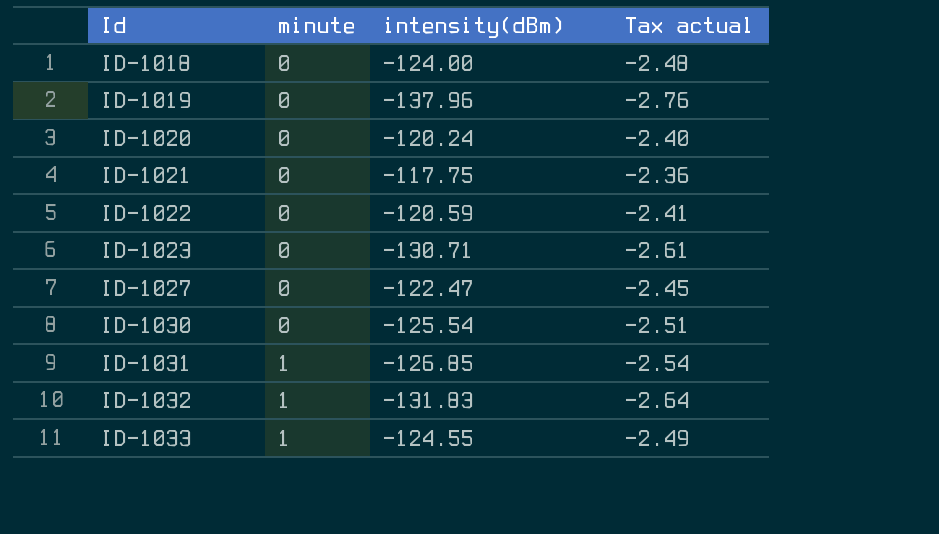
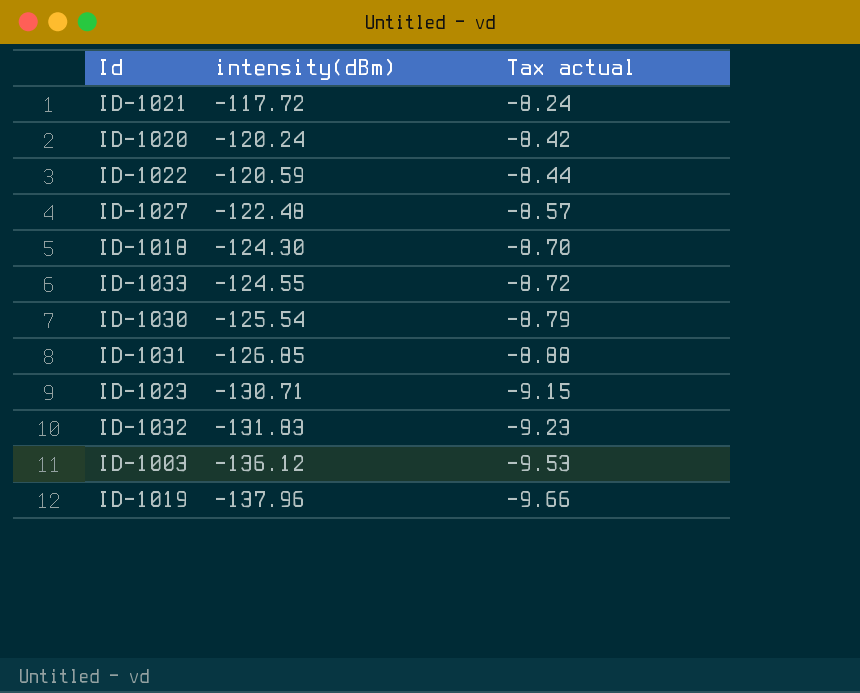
row order: Id ascending -> intensity(dBm) descending
column minute | position: 2 -> none
column Tax actual | formula: [intensity(dBm)] * 0.02 -> [intensity(dBm)] * 0.07
ID-1021 | intensity(dBm): -117.75 -> -117.72
ID-1027 | intensity(dBm): -122.47 -> -122.48
ID-1018 | intensity(dBm): -124.00 -> -124.30
row ID-1003: none -> -136.12 | -9.53

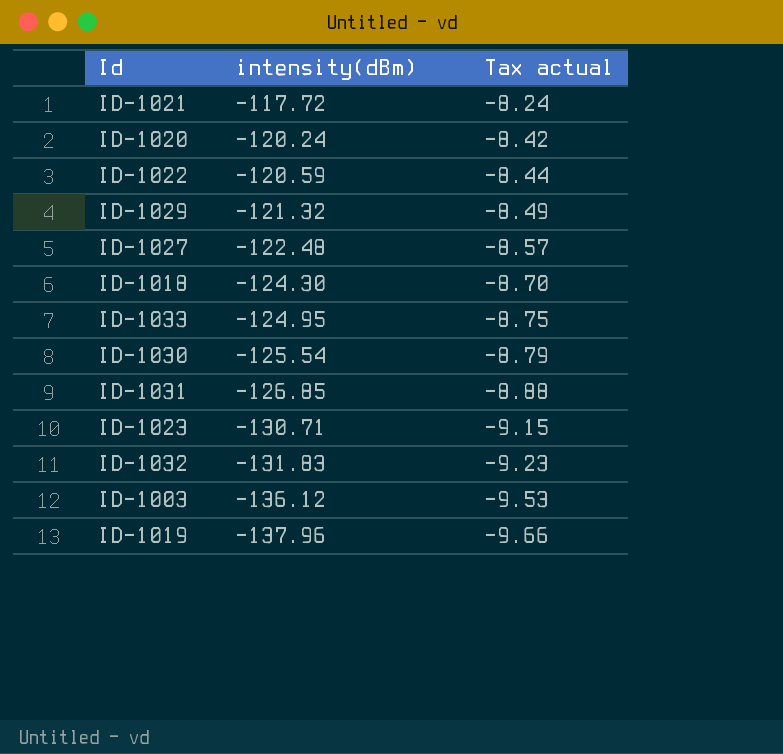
row ID-1029: none -> -121.32 | -8.49
ID-1033 | intensity(dBm): -124.55 -> -124.95
ID-1033 | Tax actual: -8.72 -> -8.75

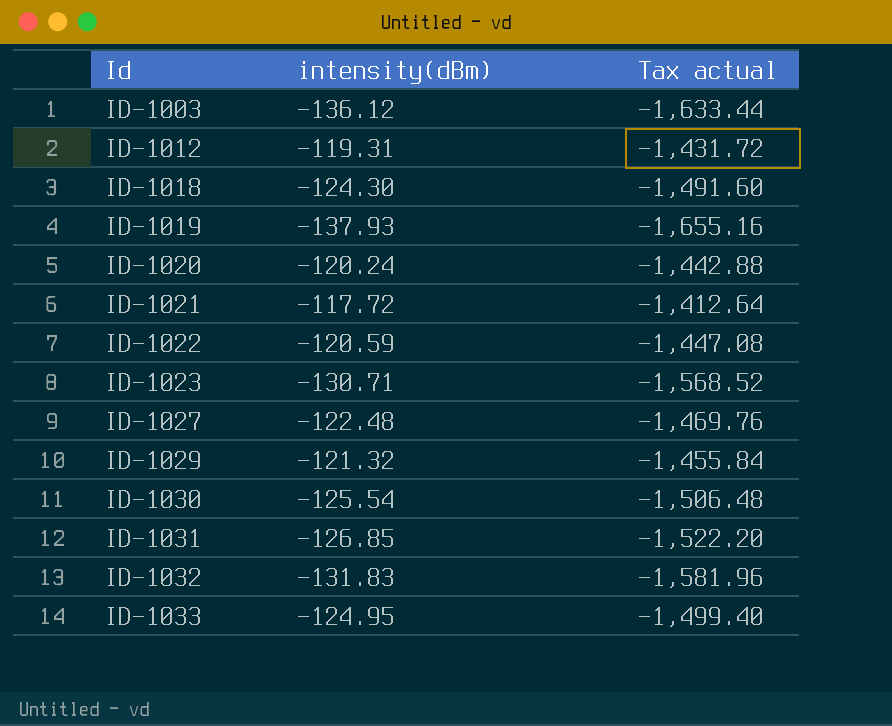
row order: intensity(dBm) descending -> Id ascending
column Tax actual | formula: [intensity(dBm)] * 0.07 -> [intensity(dBm)] * 12
row ID-1012: none -> -119.31 | -1,431.72
ID-1019 | intensity(dBm): -137.96 -> -137.93

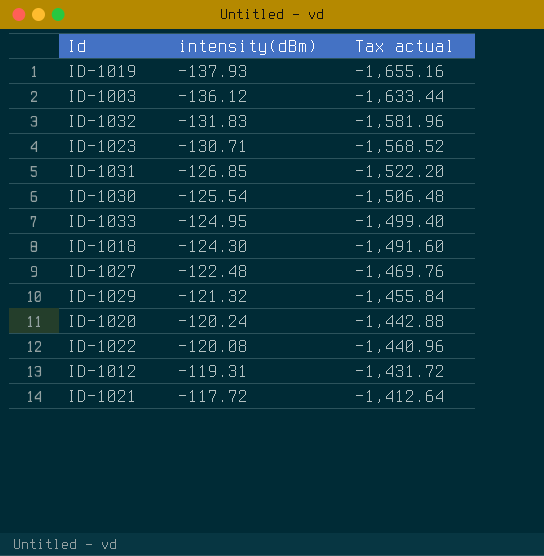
row order: Id ascending -> intensity(dBm) ascending
ID-1022 | intensity(dBm): -120.59 -> -120.08
ID-1022 | Tax actual: -1,447.08 -> -1,440.96

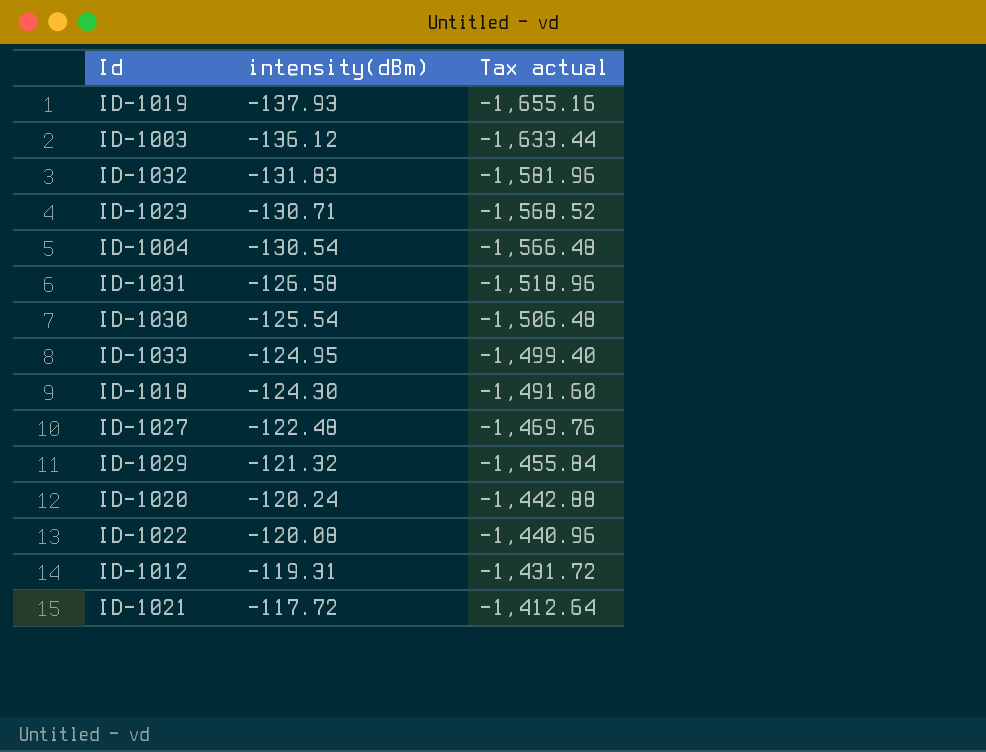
row ID-1004: none -> -130.54 | -1,566.48
ID-1031 | intensity(dBm): -126.85 -> -126.58
ID-1031 | Tax actual: -1,522.20 -> -1,518.96

